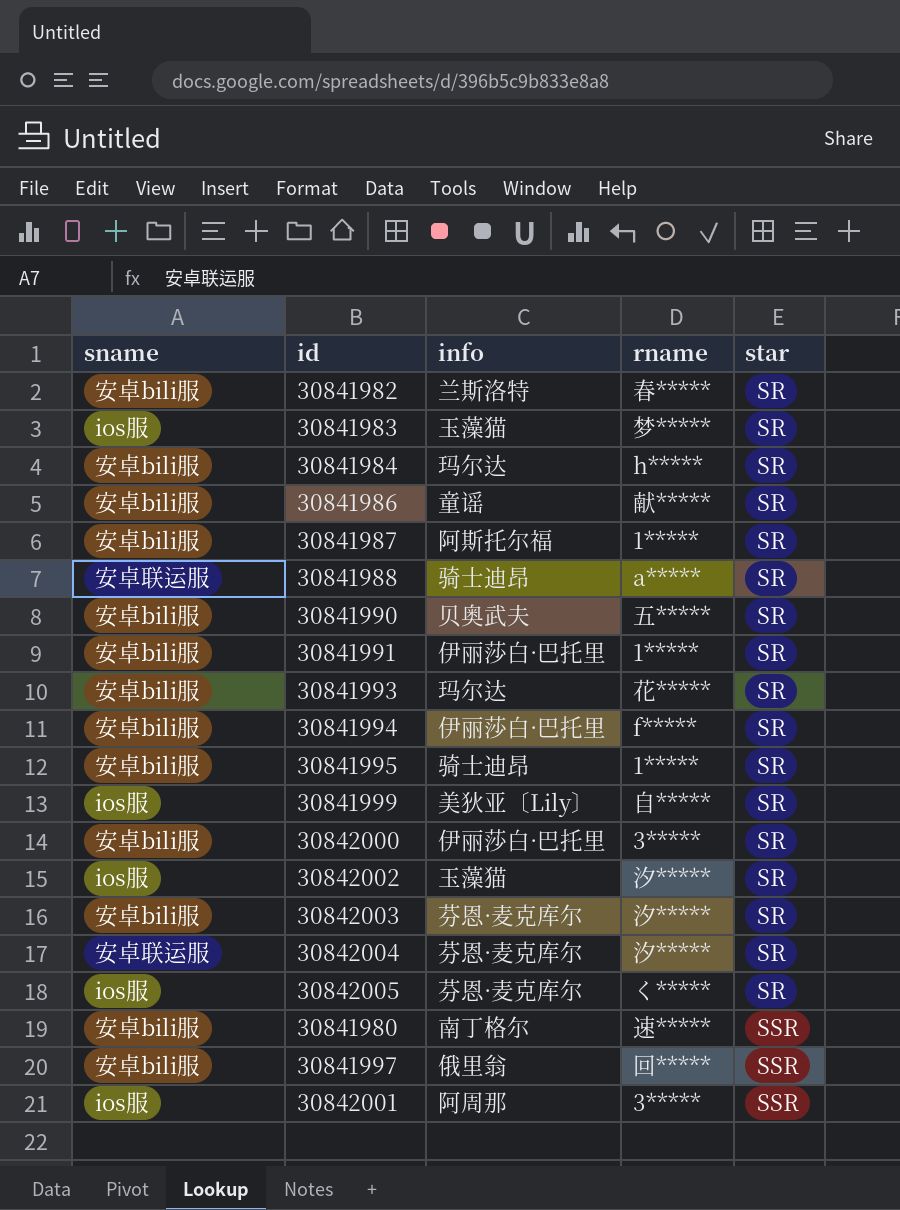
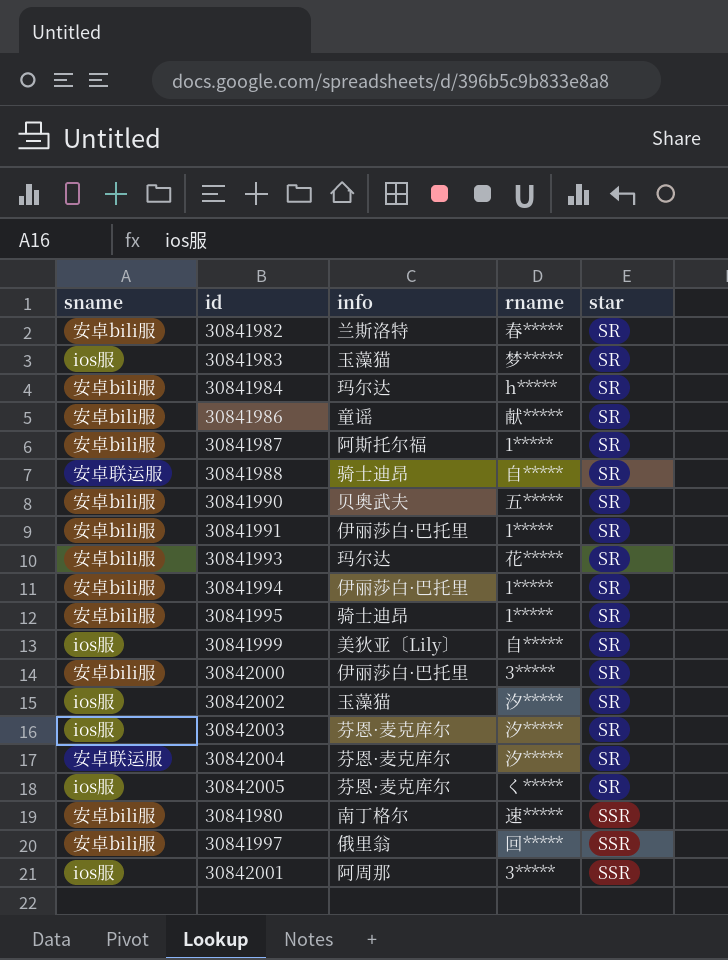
30841988 | rname: a***** -> 自*****
30841994 | rname: f***** -> 1*****
30842003 | sname: 安卓bili服 -> ios服

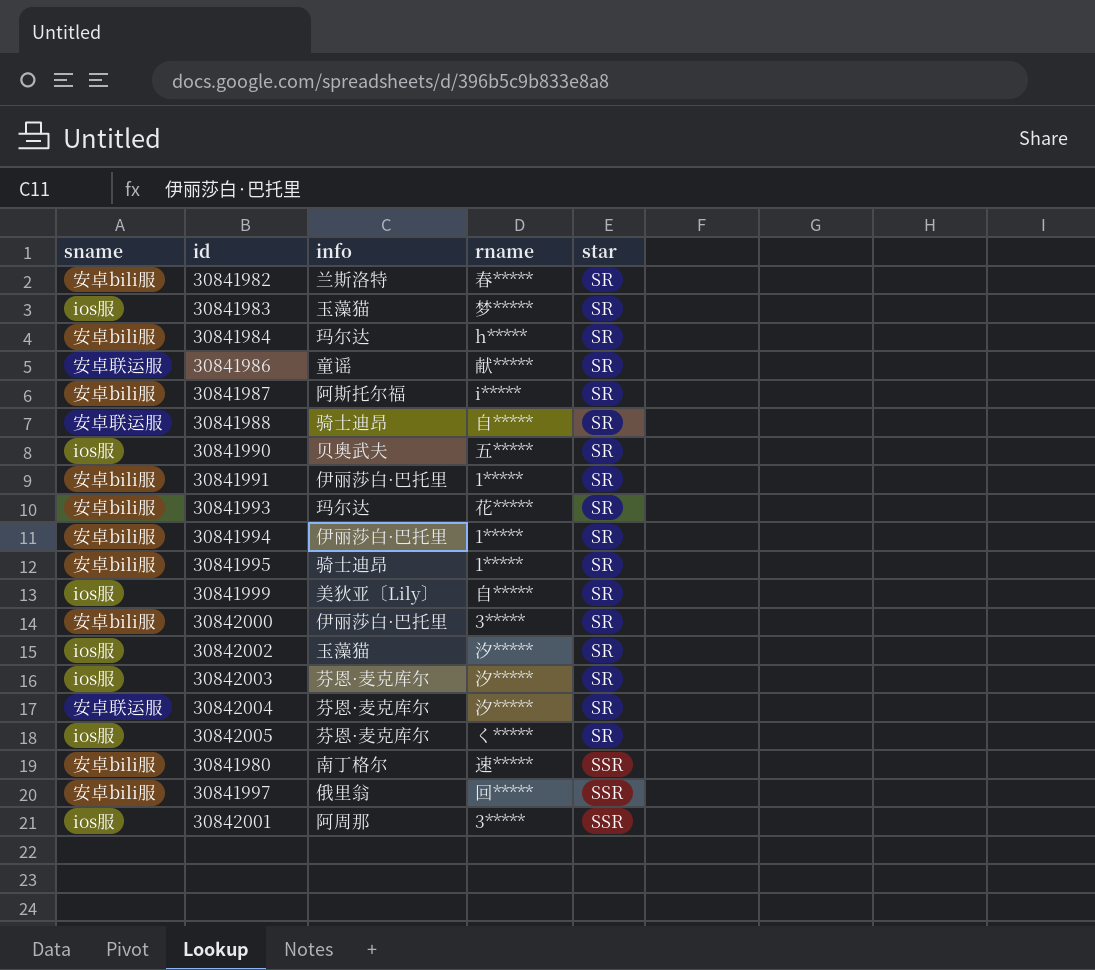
30841986 | sname: 安卓bili服 -> 安卓联运服
30841987 | rname: 1***** -> i*****
30841990 | sname: 安卓bili服 -> ios服

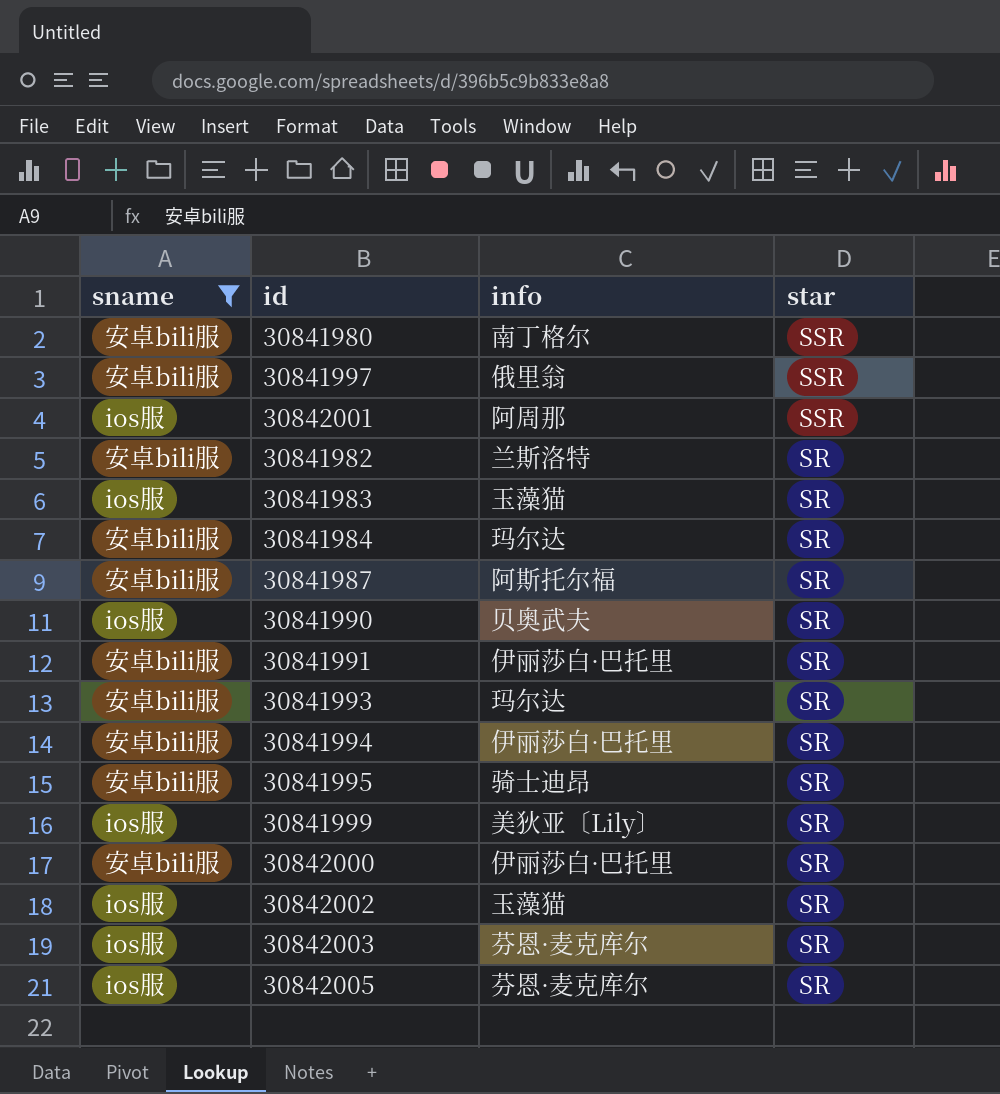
filter: none -> sname != 安卓联运服
row order: star ascending -> star descending
column rname | position: 4 -> none

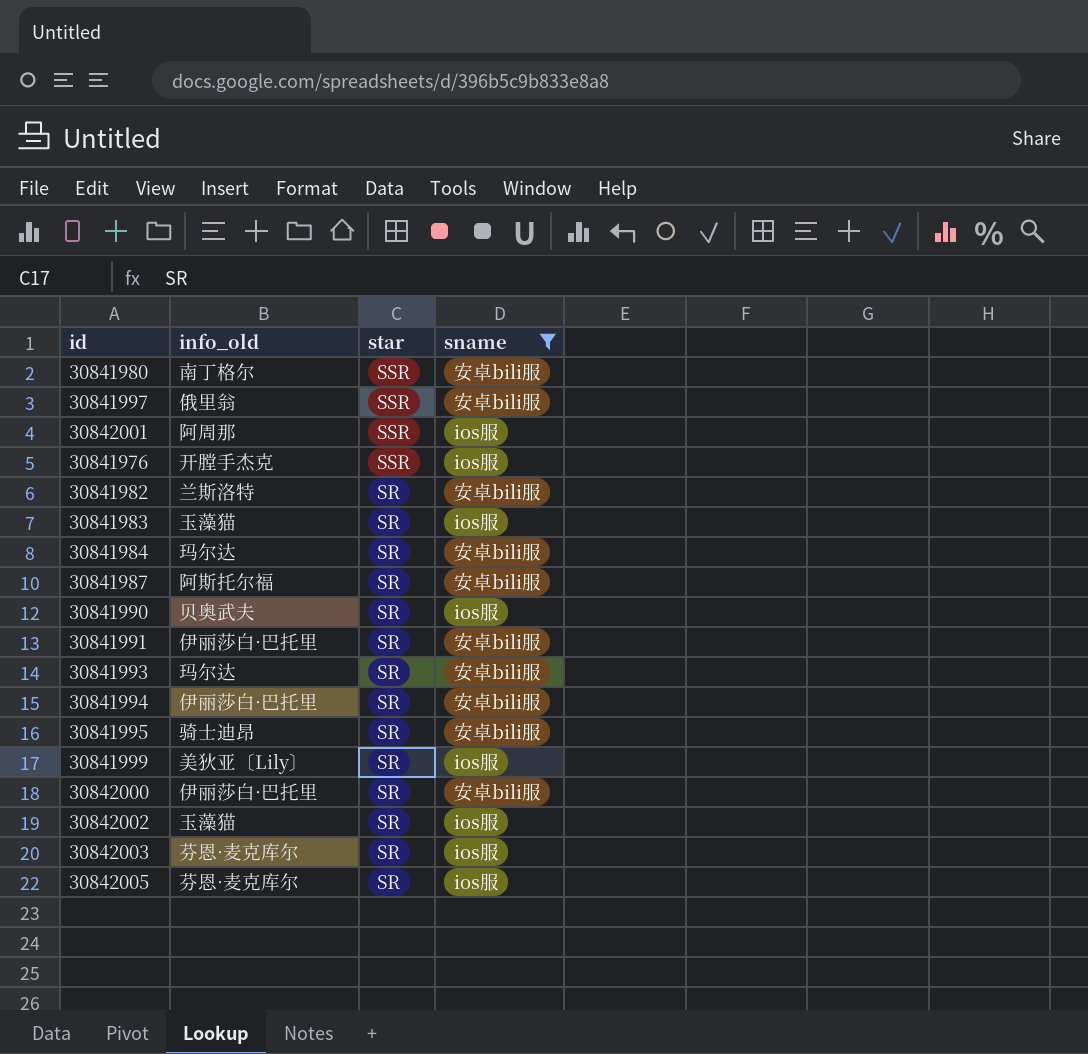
column name: info -> info_old
column sname | position: 1 -> 4
row 30841976: none -> 开膛手杰克 | SSR | ios服

